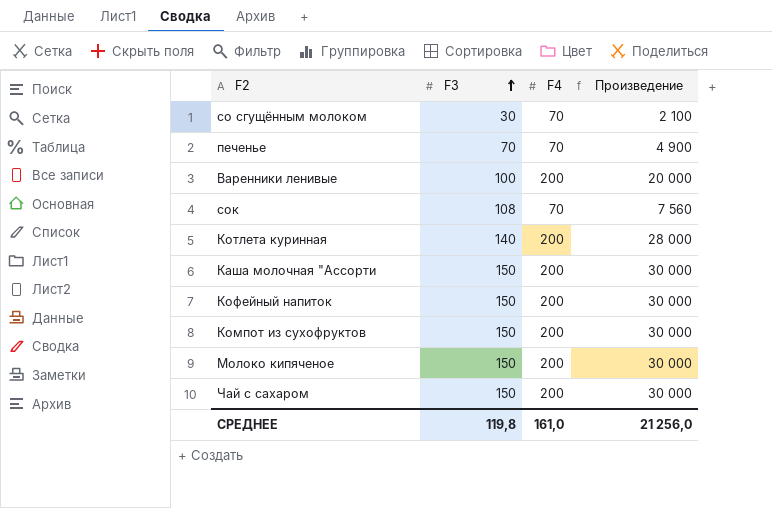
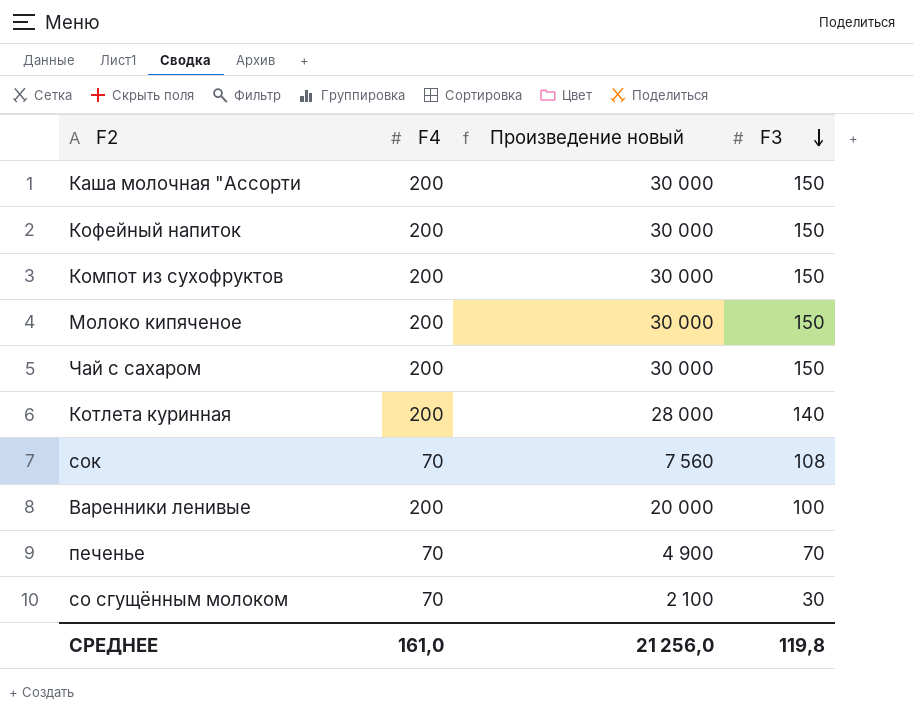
row order: F3 ascending -> F3 descending
column name: Произведение -> Произведение новый
column F3 | position: 2 -> 4

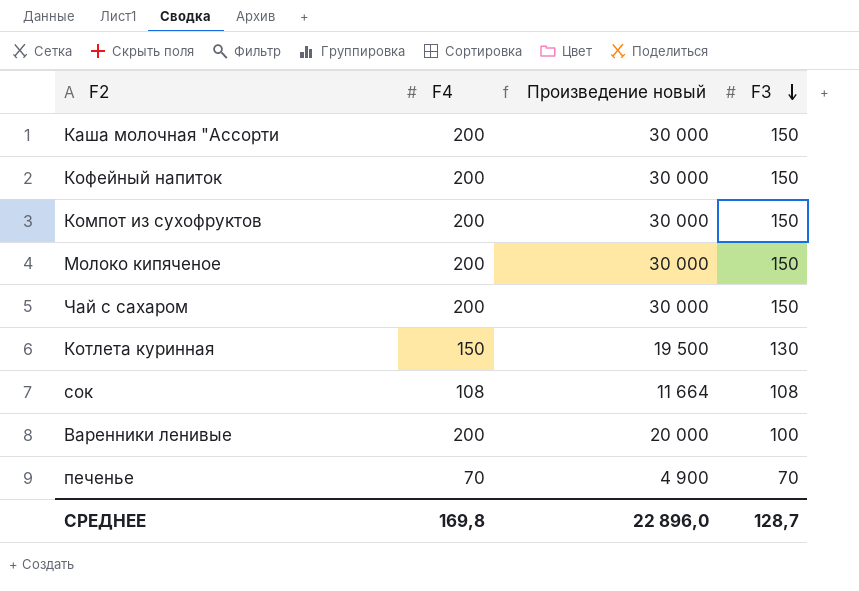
row со сгущённым молоком: 70 | 2 100 | 30 -> none
Котлета куринная | F4: 200 -> 150
Котлета куринная | Произведение новый: 28 000 -> 19 500
Котлета куринная | F3: 140 -> 130
сок | F4: 70 -> 108
сок | Произведение новый: 7 560 -> 11 664
СРЕДНЕЕ | F4: 161,0 -> 169,8
СРЕДНЕЕ | Произведение новый: 21 256,0 -> 22 896,0
СРЕДНЕЕ | F3: 119,8 -> 128,7

